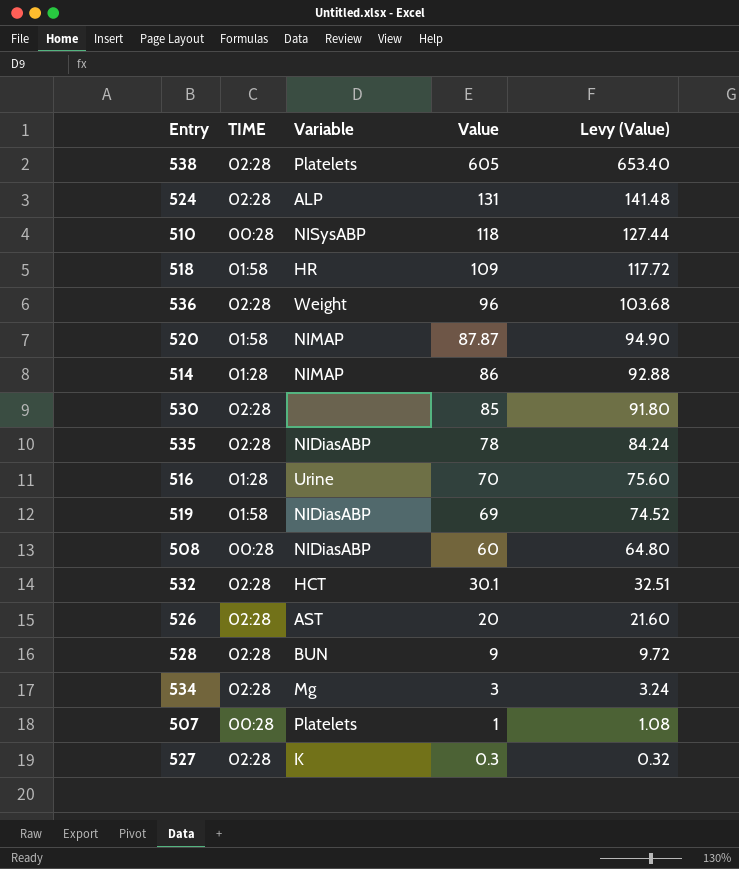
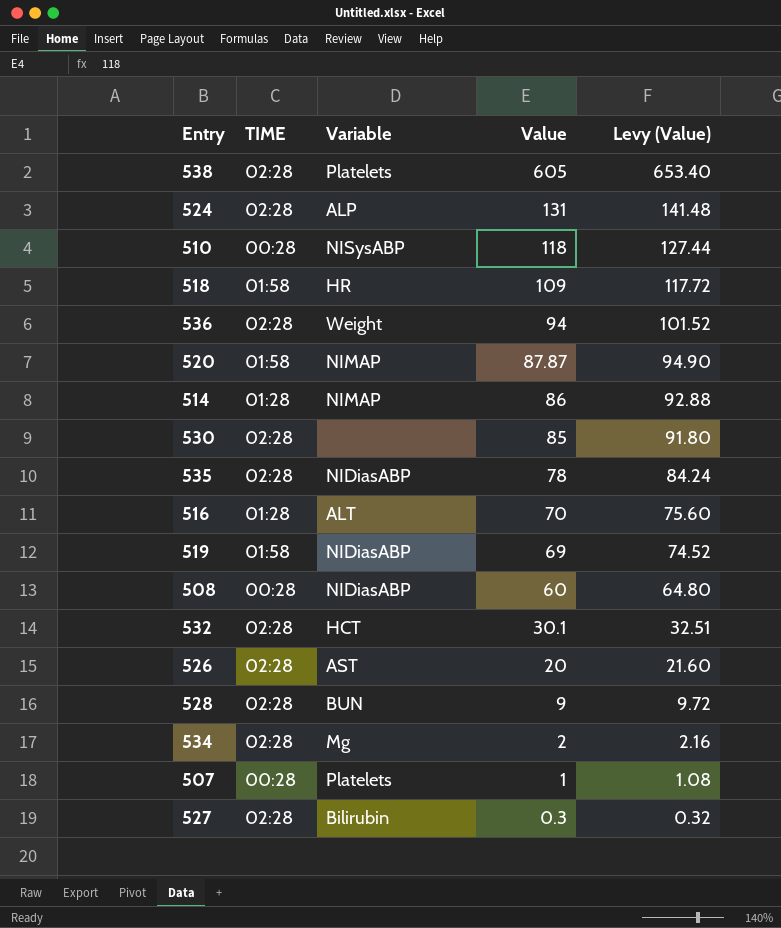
536 | Value: 96 -> 94
536 | Levy (Value): 103.68 -> 101.52
516 | Variable: Urine -> ALT
534 | Value: 3 -> 2
534 | Levy (Value): 3.24 -> 2.16
527 | Variable: K -> Bilirubin

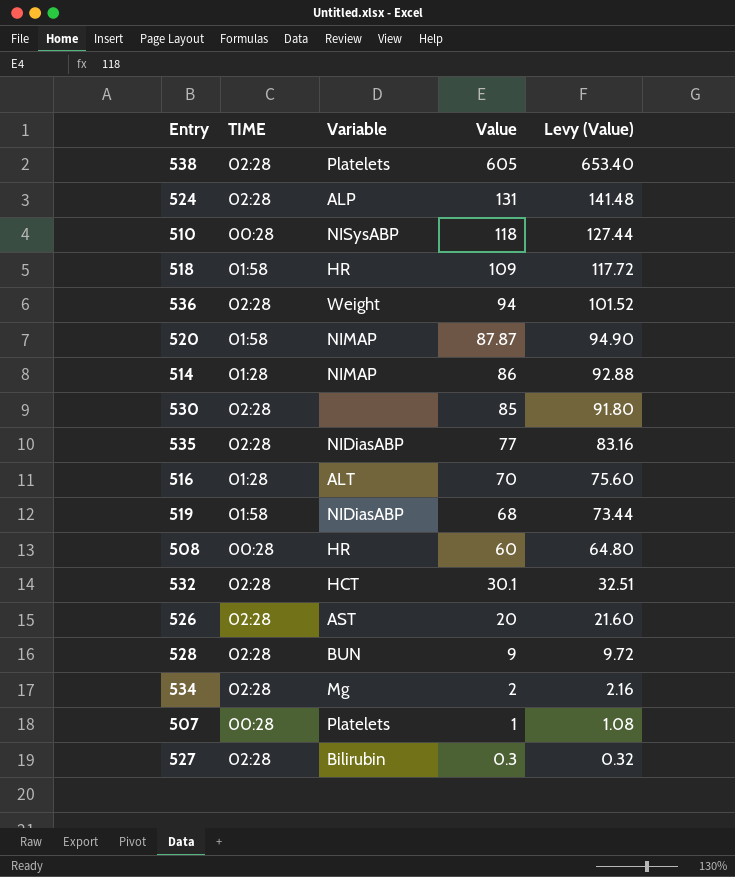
535 | Value: 78 -> 77
535 | Levy (Value): 84.24 -> 83.16
519 | Value: 69 -> 68
519 | Levy (Value): 74.52 -> 73.44
508 | Variable: NIDiasABP -> HR

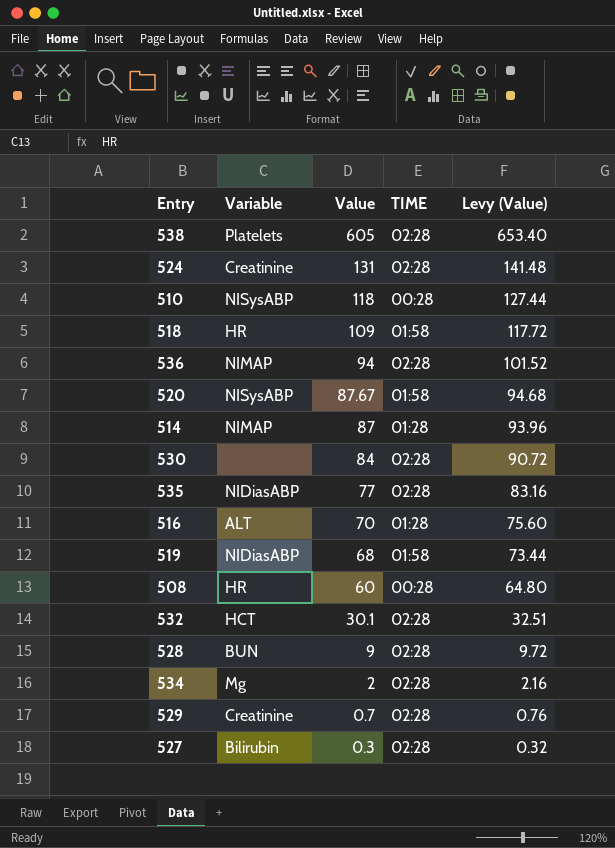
column TIME | position: 2 -> 4
row 526: 02:28 | AST | 20 | 21.60 -> none
row 507: 00:28 | Platelets | 1 | 1.08 -> none
524 | Variable: ALP -> Creatinine
536 | Variable: Weight -> NIMAP
520 | Variable: NIMAP -> NISysABP
520 | Value: 87.87 -> 87.67
520 | Levy (Value): 94.90 -> 94.68
514 | Value: 86 -> 87
514 | Levy (Value): 92.88 -> 93.96
530 | Value: 85 -> 84
530 | Levy (Value): 91.80 -> 90.72
row 529: none -> Creatinine | 0.7 | 02:28 | 0.76

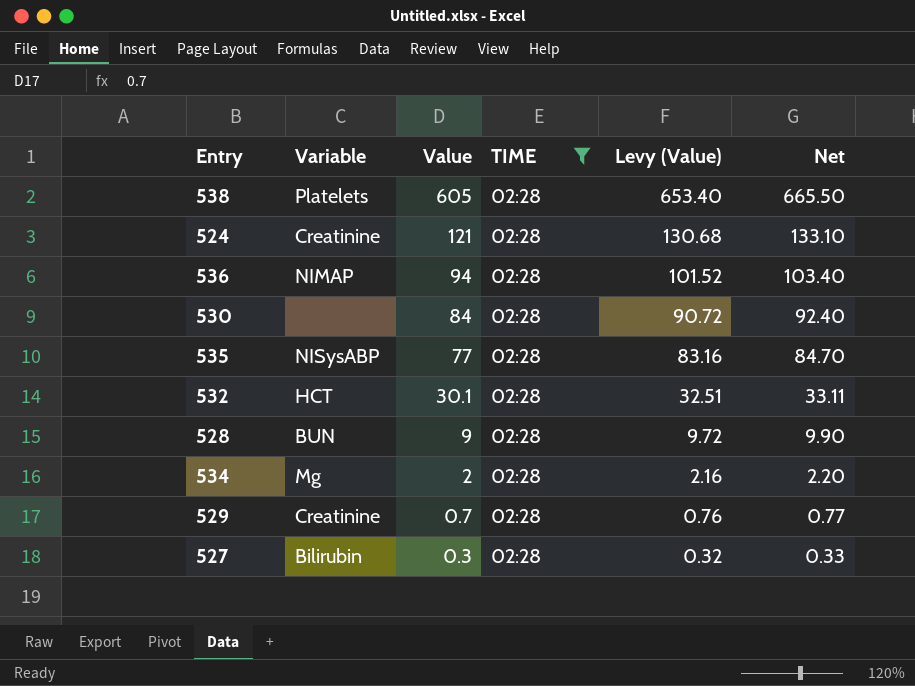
filter: none -> TIME = 02:28
column Net | formula: none -> [Value] * 1.1
524 | Value: 131 -> 121
524 | Levy (Value): 141.48 -> 130.68
535 | Variable: NIDiasABP -> NISysABP

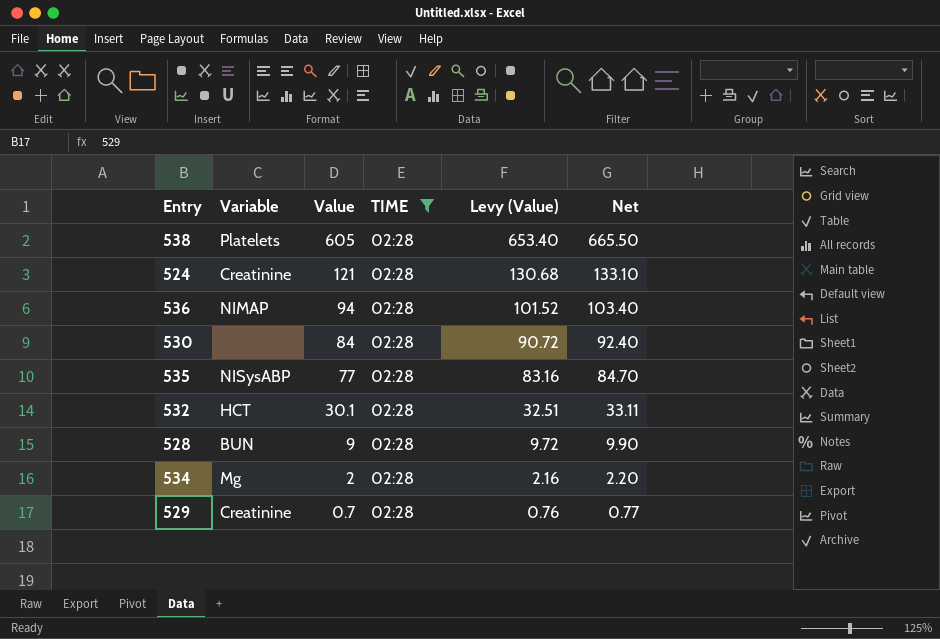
row 527: Bilirubin | 0.3 | 02:28 | 0.32 | 0.33 -> none

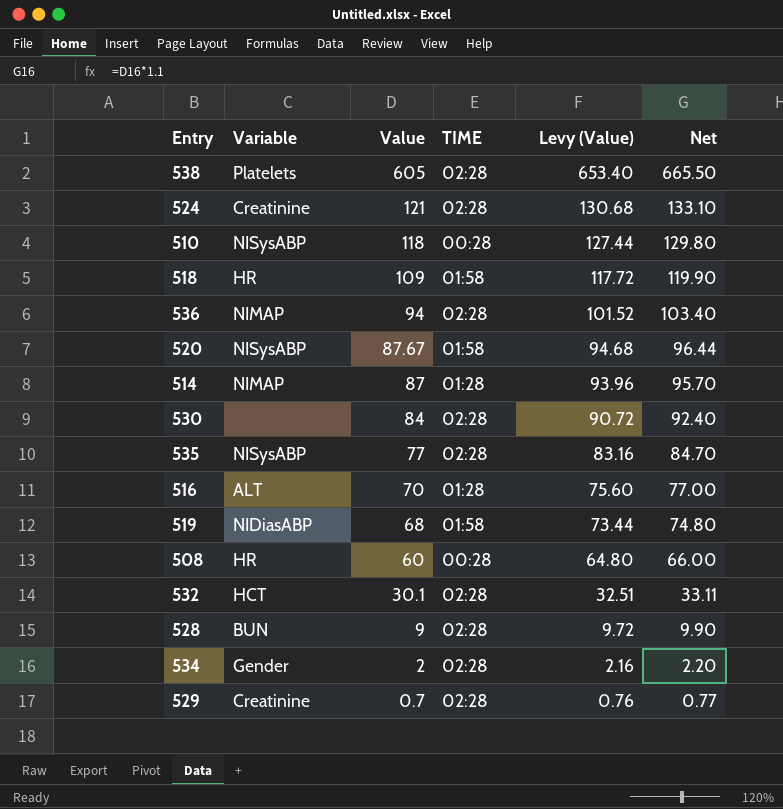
filter: TIME = 02:28 -> none
534 | Variable: Mg -> Gender

